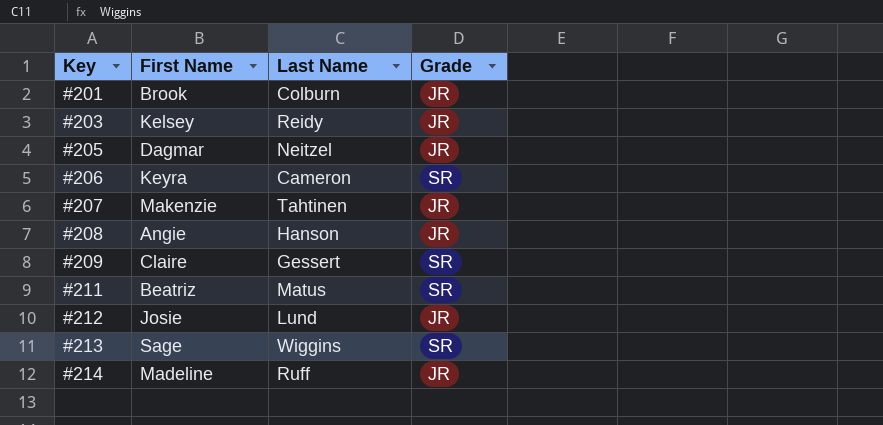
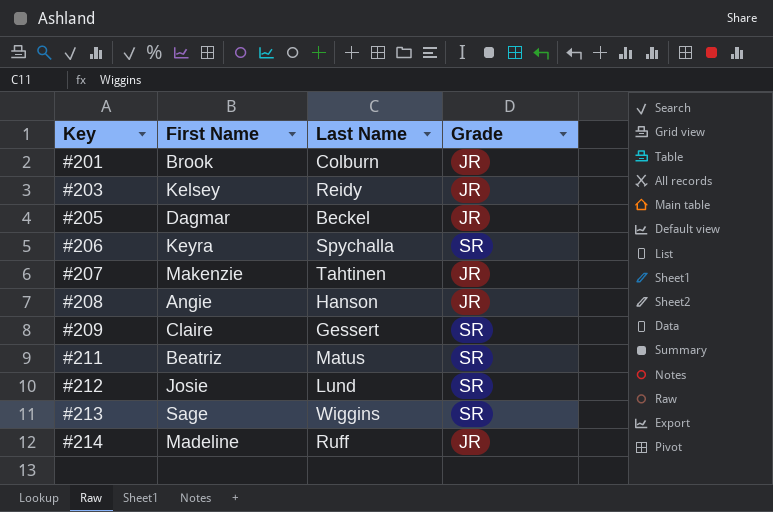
#205 | Last Name: Neitzel -> Beckel
#206 | Last Name: Cameron -> Spychalla
#212 | Grade: JR -> SR

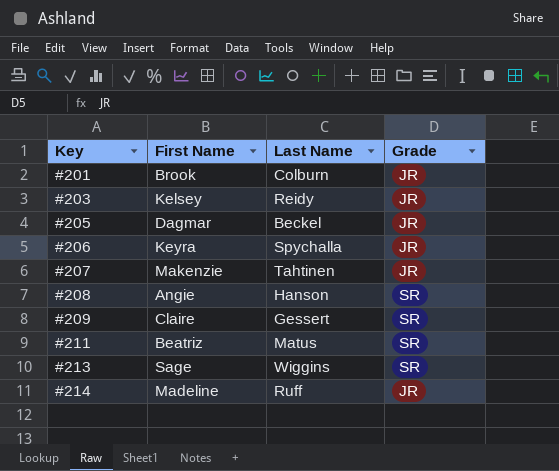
row #212: Josie | Lund | SR -> none
#206 | Grade: SR -> JR
#208 | Grade: JR -> SR

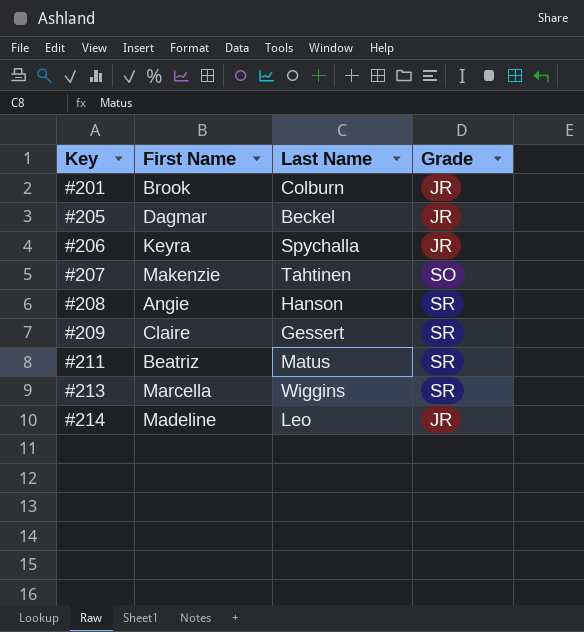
row #203: Kelsey | Reidy | JR -> none
#207 | Grade: JR -> SO
#213 | First Name: Sage -> Marcella
#214 | Last Name: Ruff -> Leo

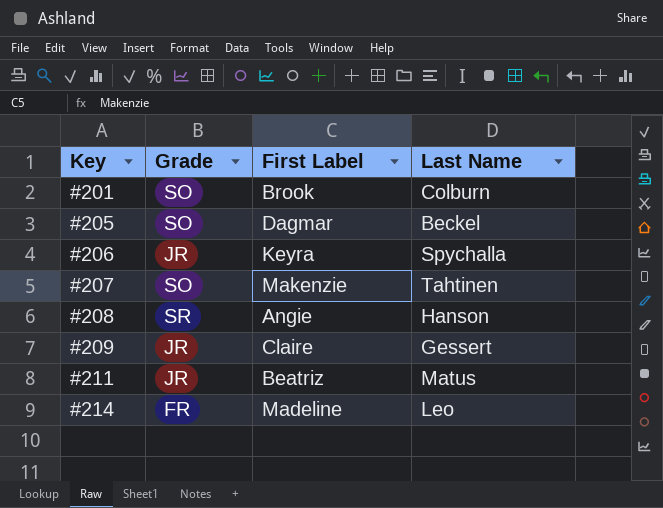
column Grade | position: 4 -> 2
column name: First Name -> First Label
row #213: Marcella | Wiggins | SR -> none
#201 | Grade: JR -> SO
#205 | Grade: JR -> SO
#209 | Grade: SR -> JR
#211 | Grade: SR -> JR
#214 | Grade: JR -> FR

